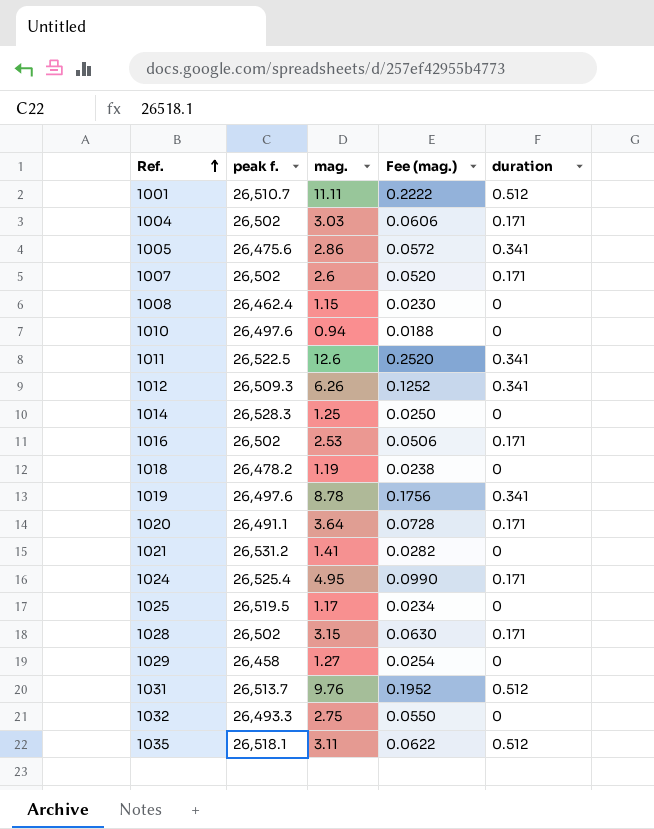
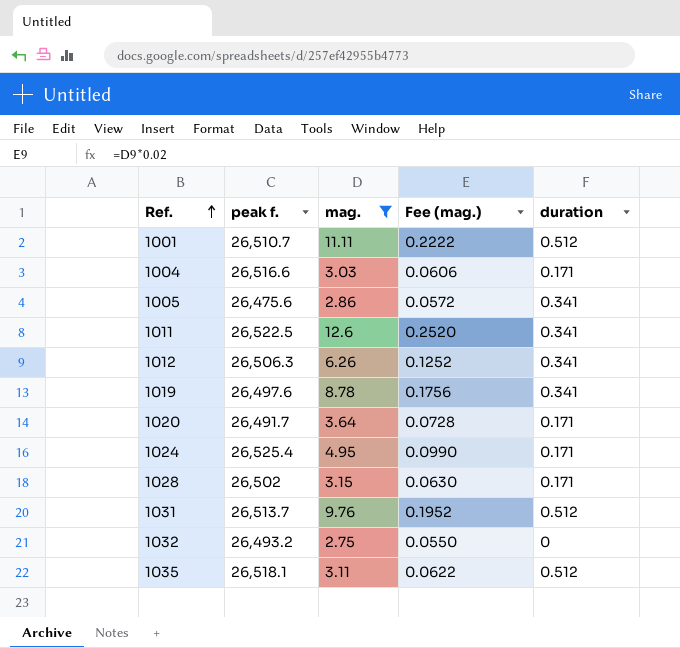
filter: none -> mag. >= 2.75
1004 | peak f.: 26,502 -> 26,516.6
1012 | peak f.: 26,509.3 -> 26,506.3
1020 | peak f.: 26,491.1 -> 26,491.7
1032 | peak f.: 26,493.3 -> 26,493.2

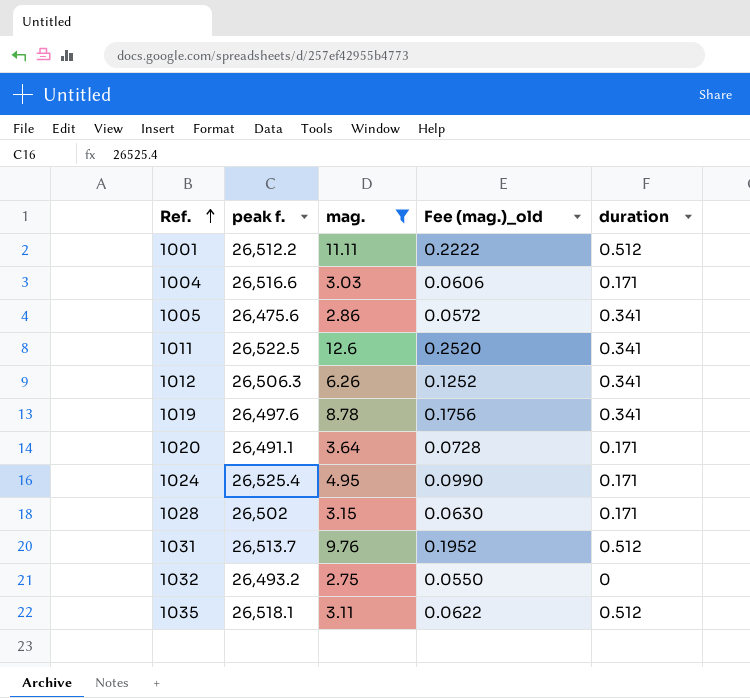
column name: Fee (mag.) -> Fee (mag.)_old
1001 | peak f.: 26,510.7 -> 26,512.2
1020 | peak f.: 26,491.7 -> 26,491.1

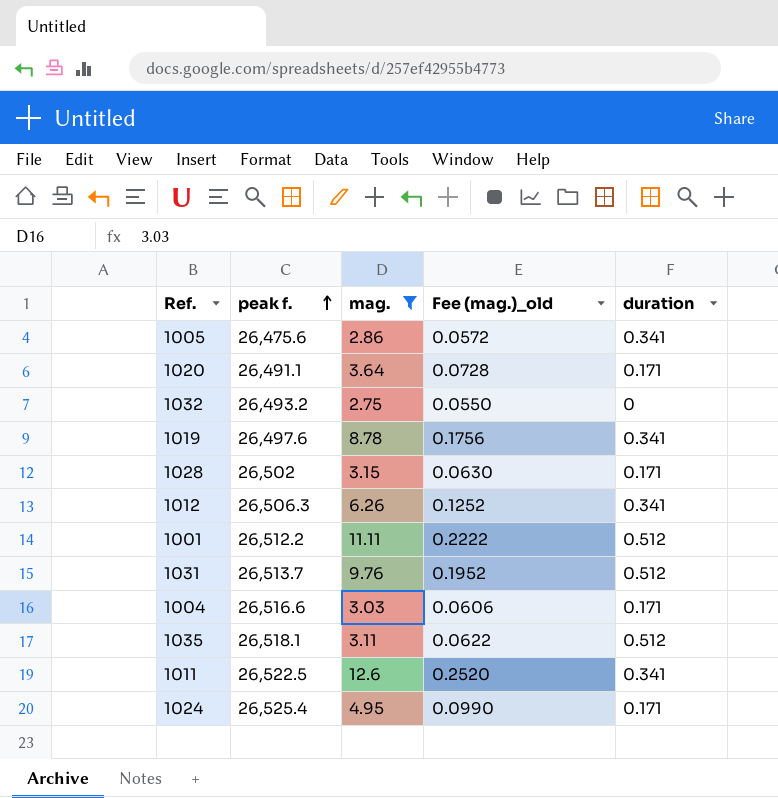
row order: Ref. ascending -> peak f. ascending

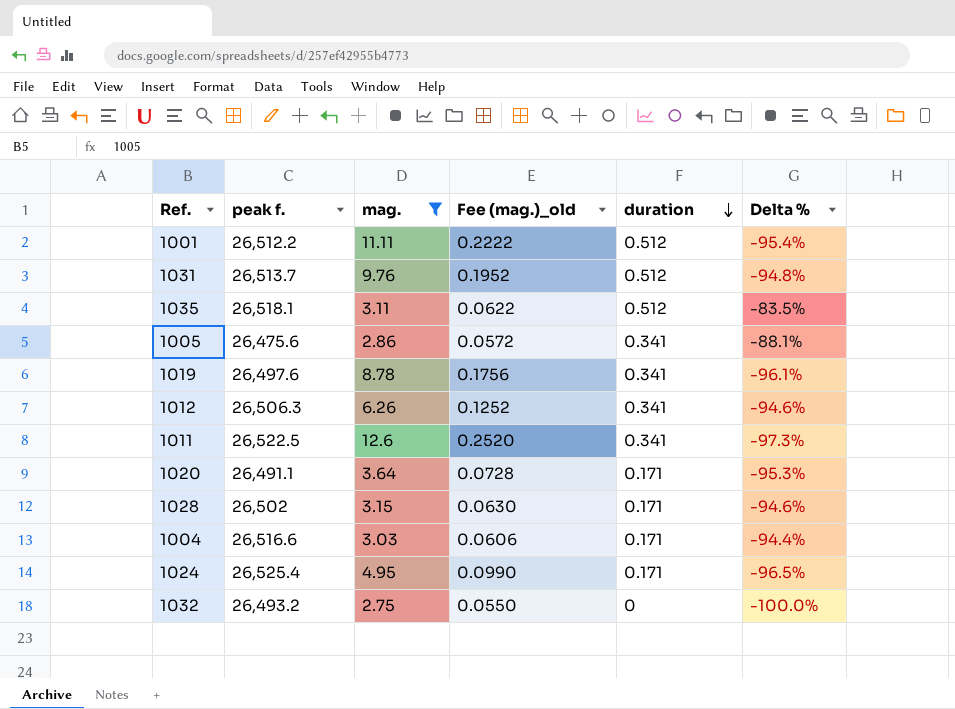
row order: peak f. ascending -> duration descending
column Delta % | formula: none -> ([duration] - [mag.]) / [mag.]

